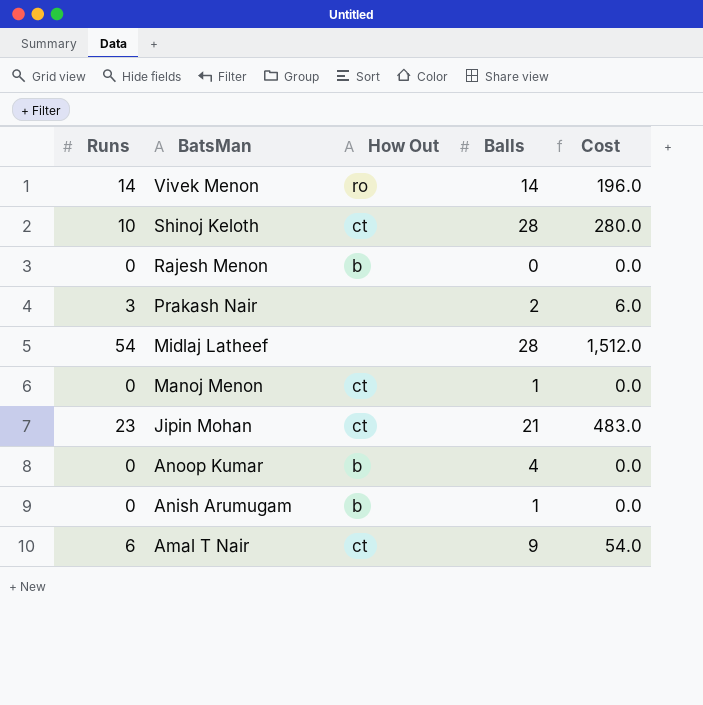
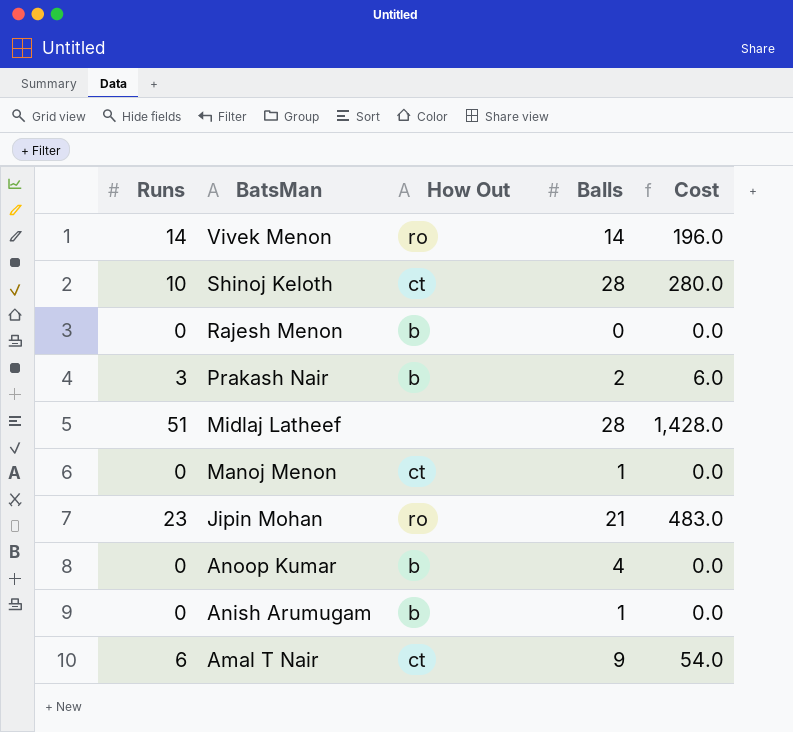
Prakash Nair | How Out: none -> b
Midlaj Latheef | Runs: 54 -> 51
Midlaj Latheef | Cost: 1,512.0 -> 1,428.0
Jipin Mohan | How Out: ct -> ro

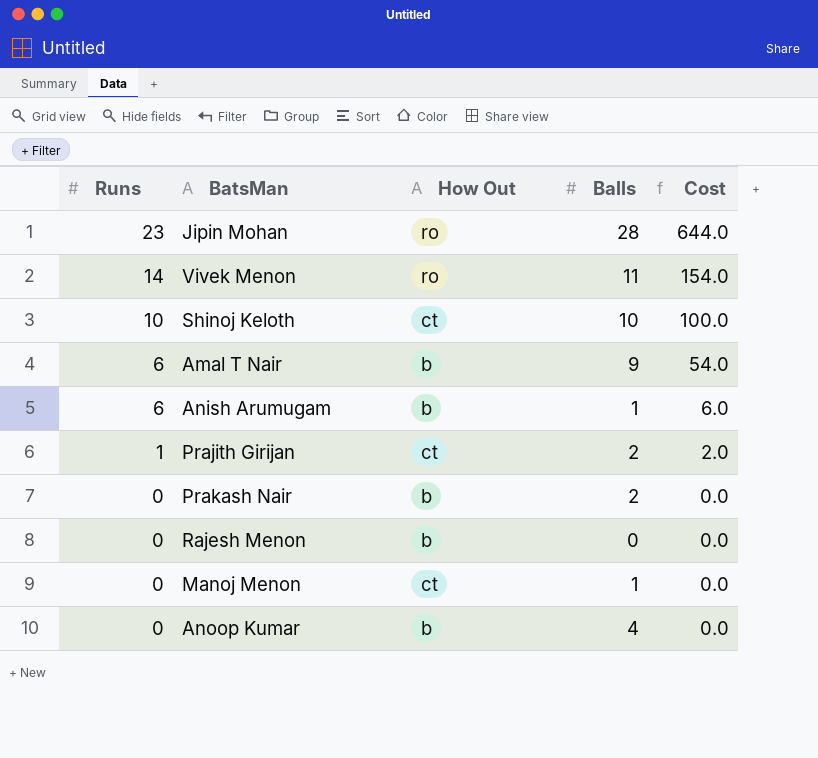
row order: BatsMan descending -> Runs descending
row Midlaj Latheef: 51 | none | 28 | 1,428.0 -> none
Jipin Mohan | Balls: 21 -> 28
Jipin Mohan | Cost: 483.0 -> 644.0
Vivek Menon | Balls: 14 -> 11
Vivek Menon | Cost: 196.0 -> 154.0
Shinoj Keloth | Balls: 28 -> 10
Shinoj Keloth | Cost: 280.0 -> 100.0
Amal T Nair | How Out: ct -> b
Anish Arumugam | Runs: 0 -> 6
Anish Arumugam | Cost: 0.0 -> 6.0
row Prajith Girijan: none -> 1 | ct | 2 | 2.0
Prakash Nair | Runs: 3 -> 0
Prakash Nair | Cost: 6.0 -> 0.0

